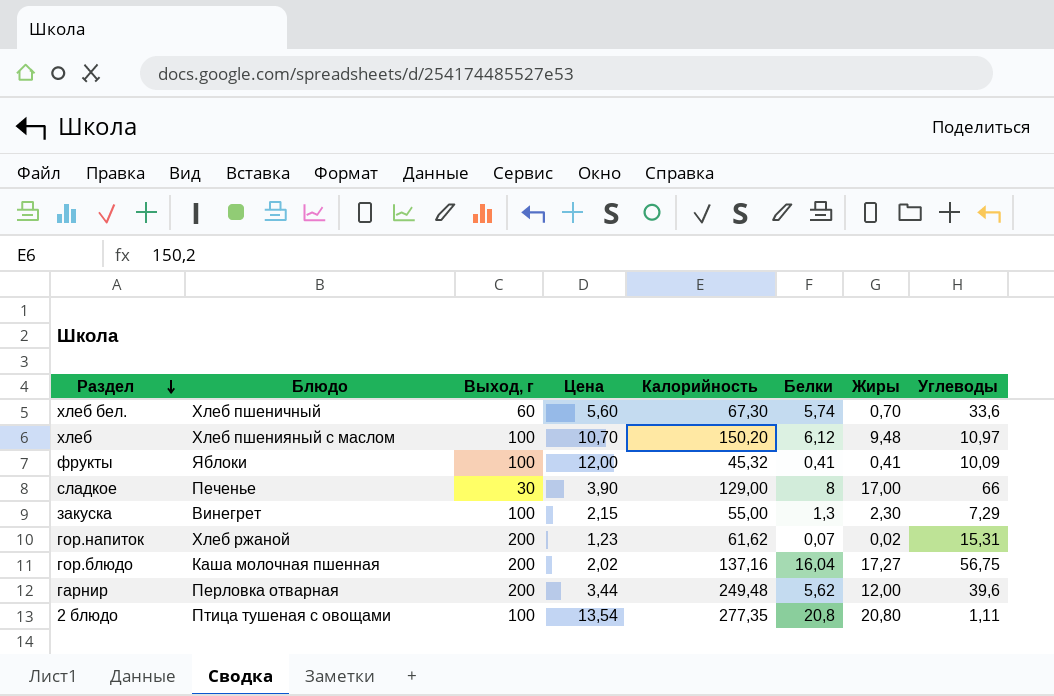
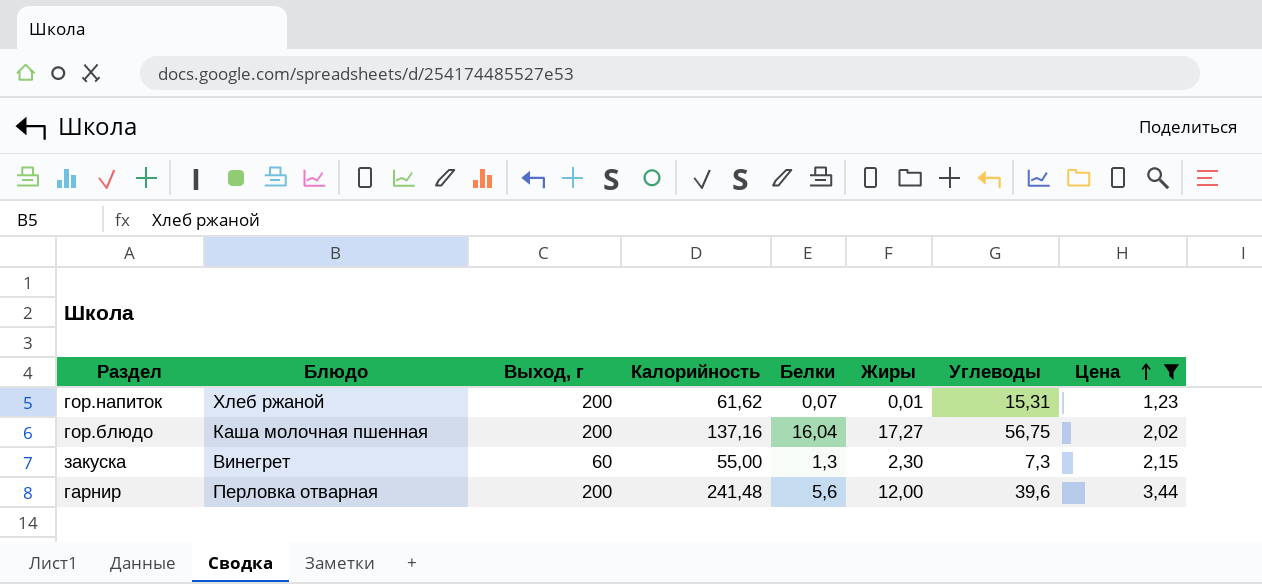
filter: none -> Цена <= 3,44
row order: Раздел descending -> Цена ascending
column Цена | position: 4 -> 8
гор.напиток | Жиры: 0,02 -> 0,01
закуска | Выход, г: 100 -> 60
закуска | Углеводы: 7,29 -> 7,3
гарнир | Калорийность: 249,48 -> 241,48
гарнир | Белки: 5,62 -> 5,6

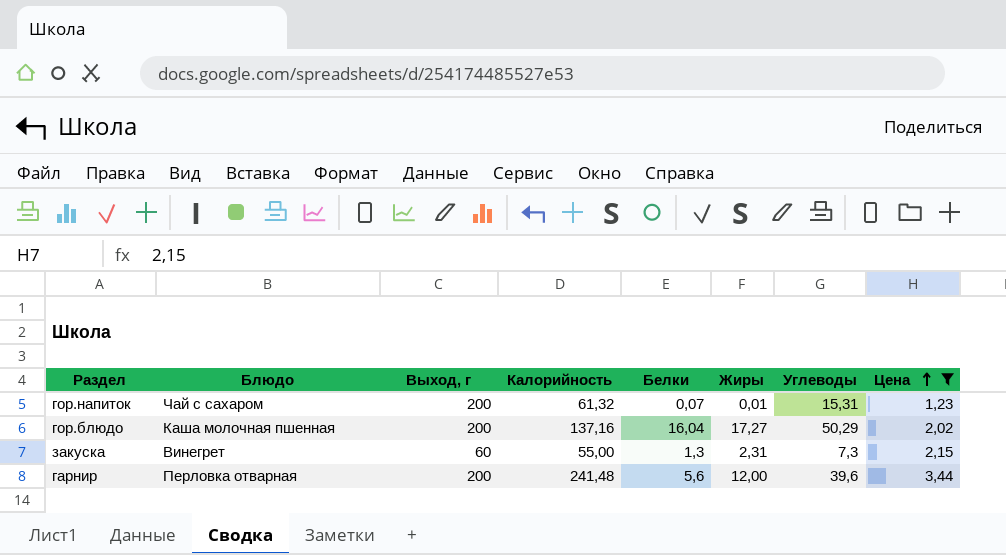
гор.напиток | Блюдо: Хлеб ржаной -> Чай с сахаром
гор.напиток | Калорийность: 61,62 -> 61,32
гор.блюдо | Углеводы: 56,75 -> 50,29
закуска | Жиры: 2,30 -> 2,31

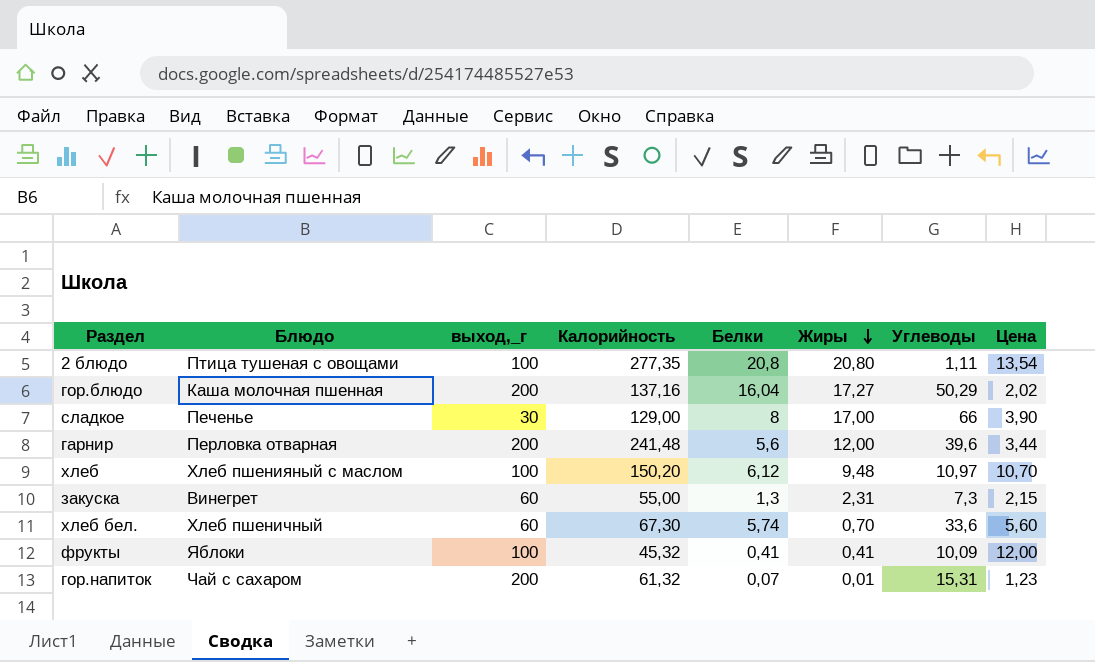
filter: Цена <= 3,44 -> none
row order: Цена ascending -> Жиры descending
column name: Выход, г -> выход,_г

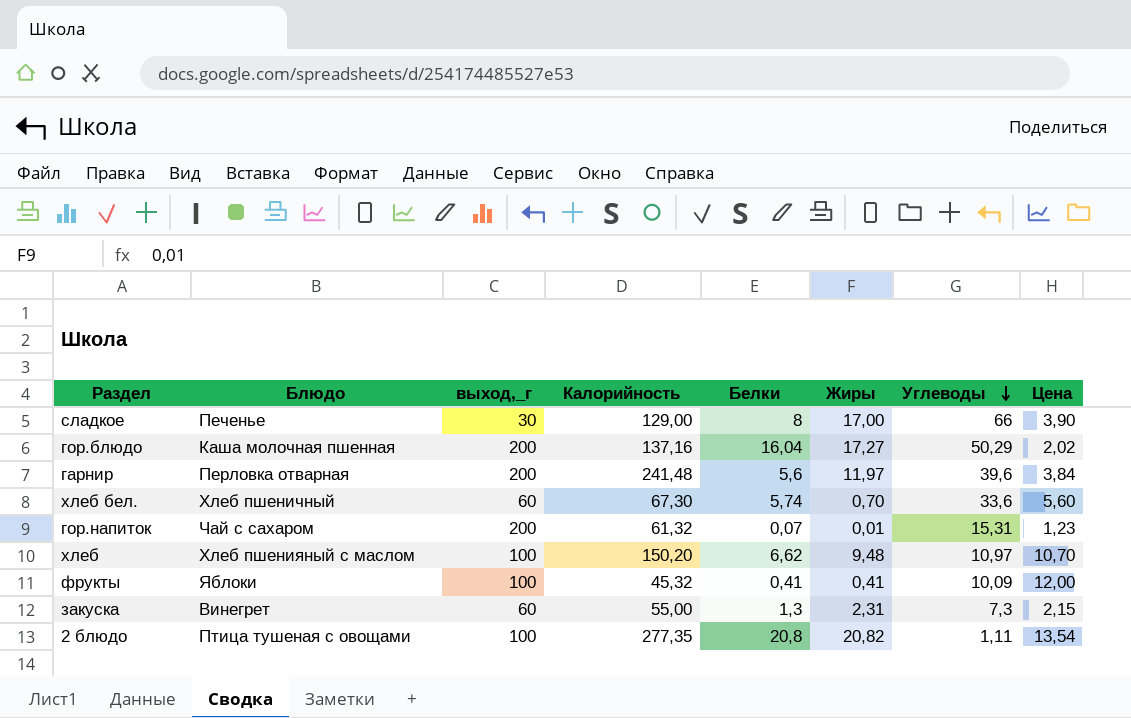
row order: Жиры descending -> Углеводы descending
гарнир | Жиры: 12,00 -> 11,97
гарнир | Цена: 3,44 -> 3,84
хлеб | Белки: 6,12 -> 6,62
2 блюдо | Жиры: 20,80 -> 20,82

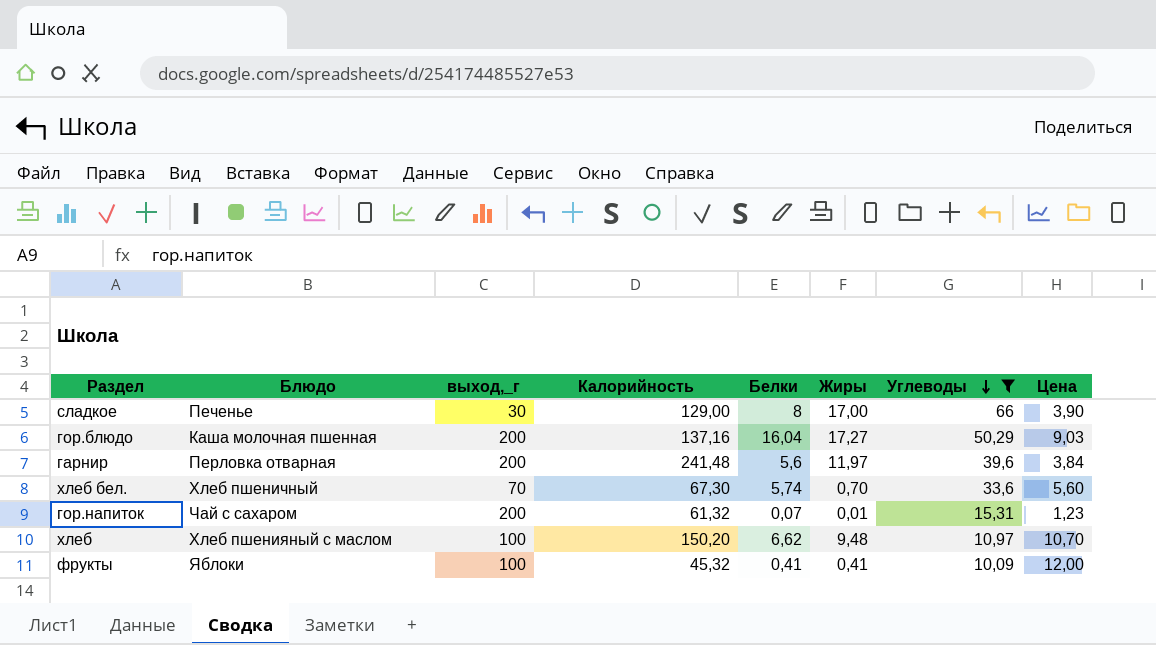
filter: none -> Углеводы >= 10,09
гор.блюдо | Цена: 2,02 -> 9,03
хлеб бел. | выход,_г: 60 -> 70

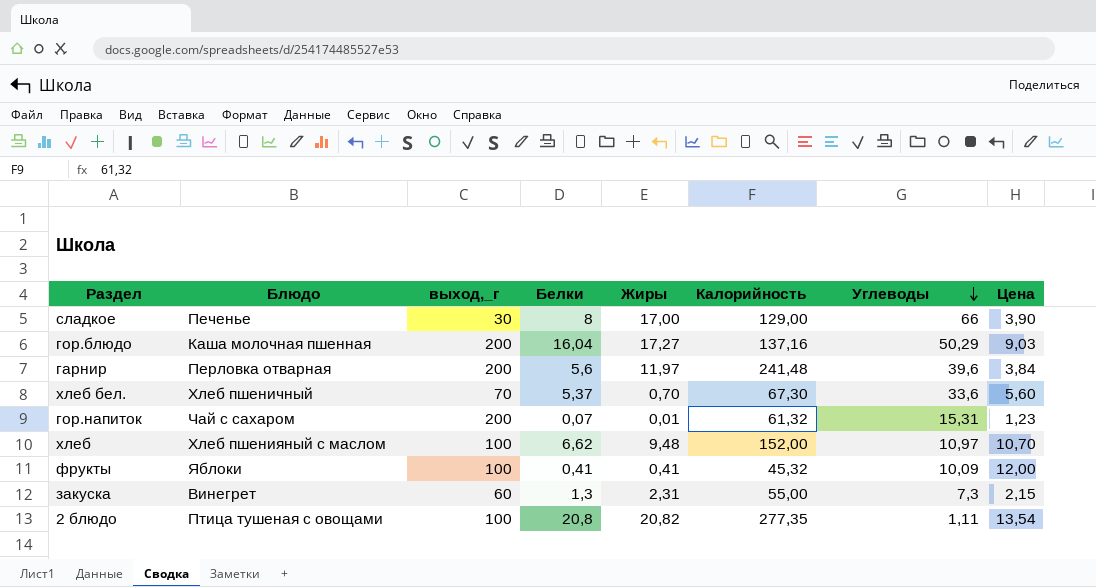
filter: Углеводы >= 10,09 -> none
column Калорийность | position: 4 -> 6
хлеб бел. | Белки: 5,74 -> 5,37
хлеб | Калорийность: 150,20 -> 152,00

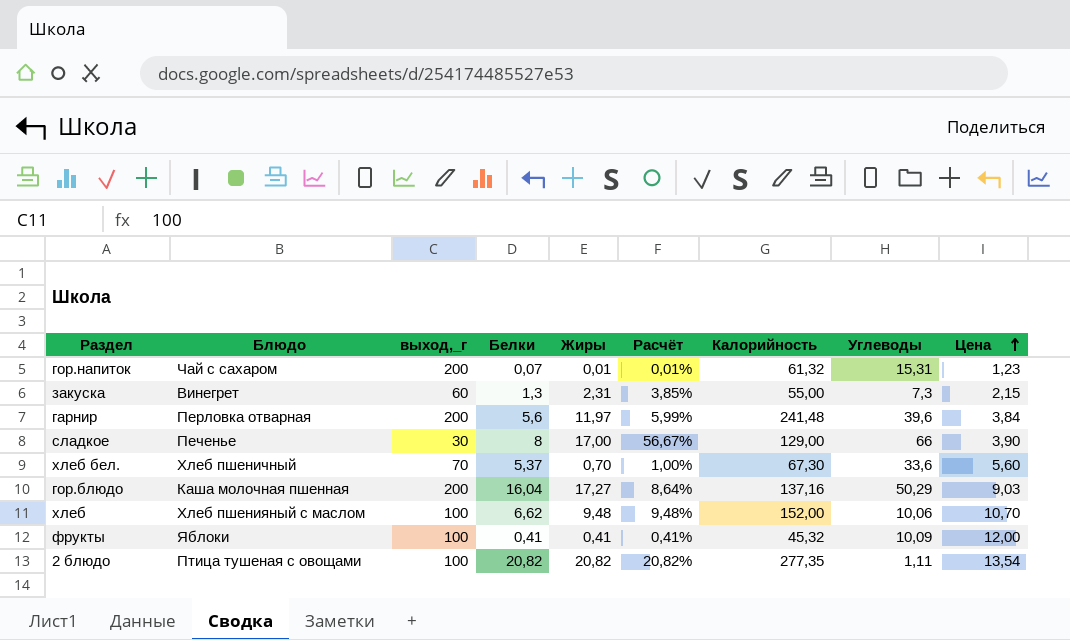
row order: Углеводы descending -> Цена ascending
column Расчёт | formula: none -> [Жиры] / [выход,_г]
хлеб | Углеводы: 10,97 -> 10,06
2 блюдо | Белки: 20,8 -> 20,82

